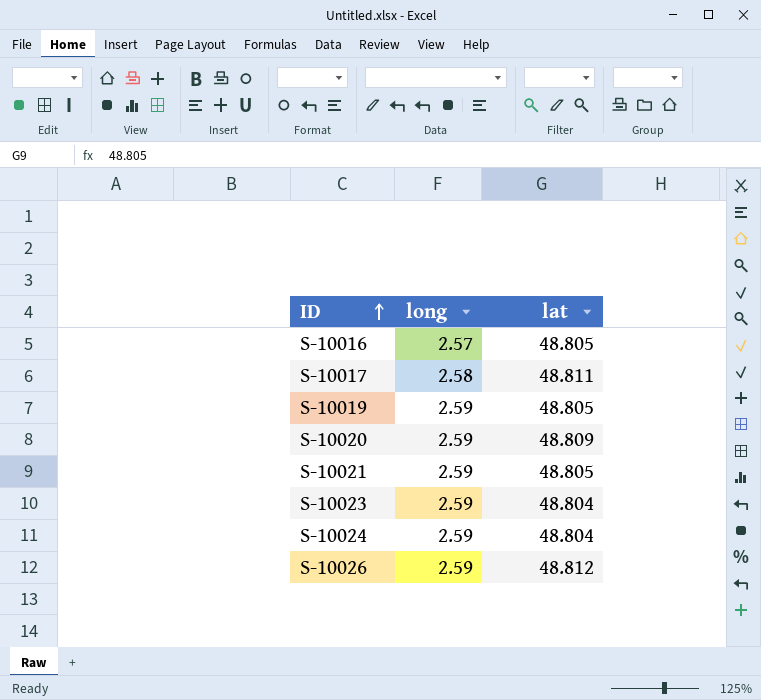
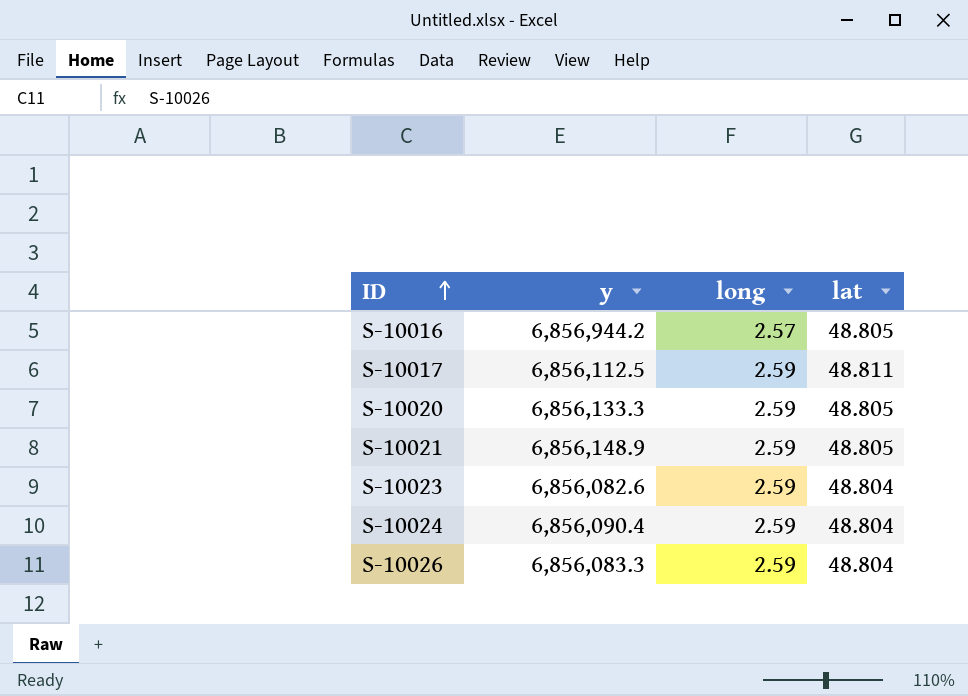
column y | position: none -> 2
row S-10019: 2.59 | 48.805 -> none
S-10017 | long: 2.58 -> 2.59
S-10020 | lat: 48.809 -> 48.805
S-10026 | lat: 48.812 -> 48.804

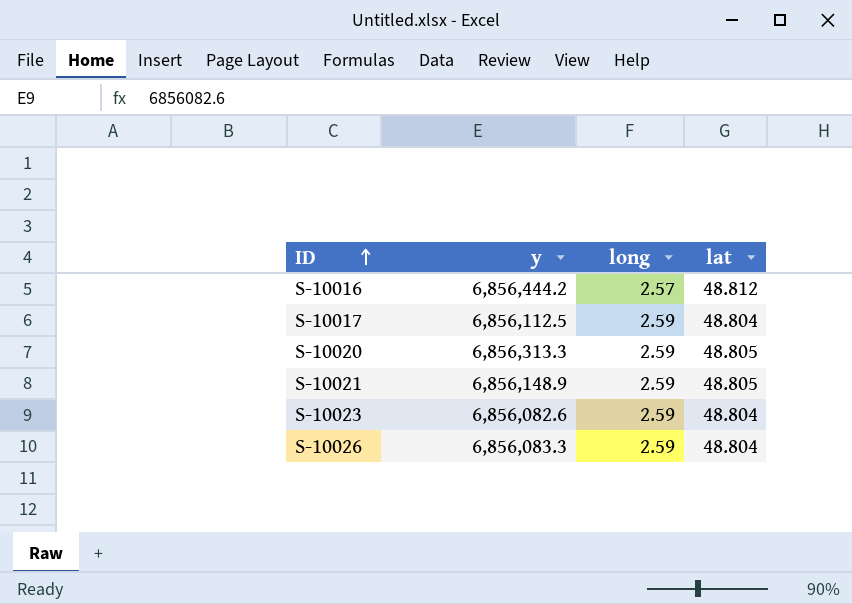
row S-10024: 6,856,090.4 | 2.59 | 48.804 -> none
S-10016 | y: 6,856,944.2 -> 6,856,444.2
S-10016 | lat: 48.805 -> 48.812
S-10017 | lat: 48.811 -> 48.804
S-10020 | y: 6,856,133.3 -> 6,856,313.3

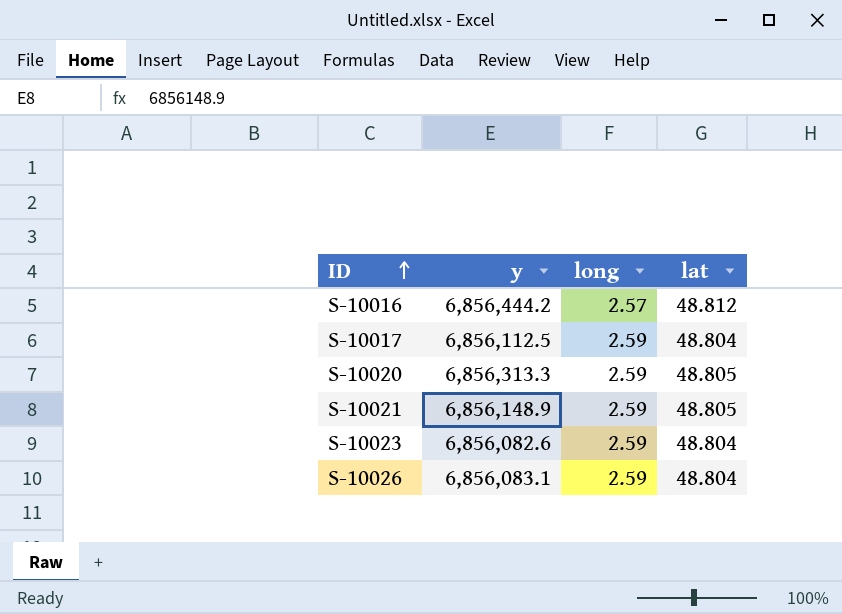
S-10026 | y: 6,856,083.3 -> 6,856,083.1

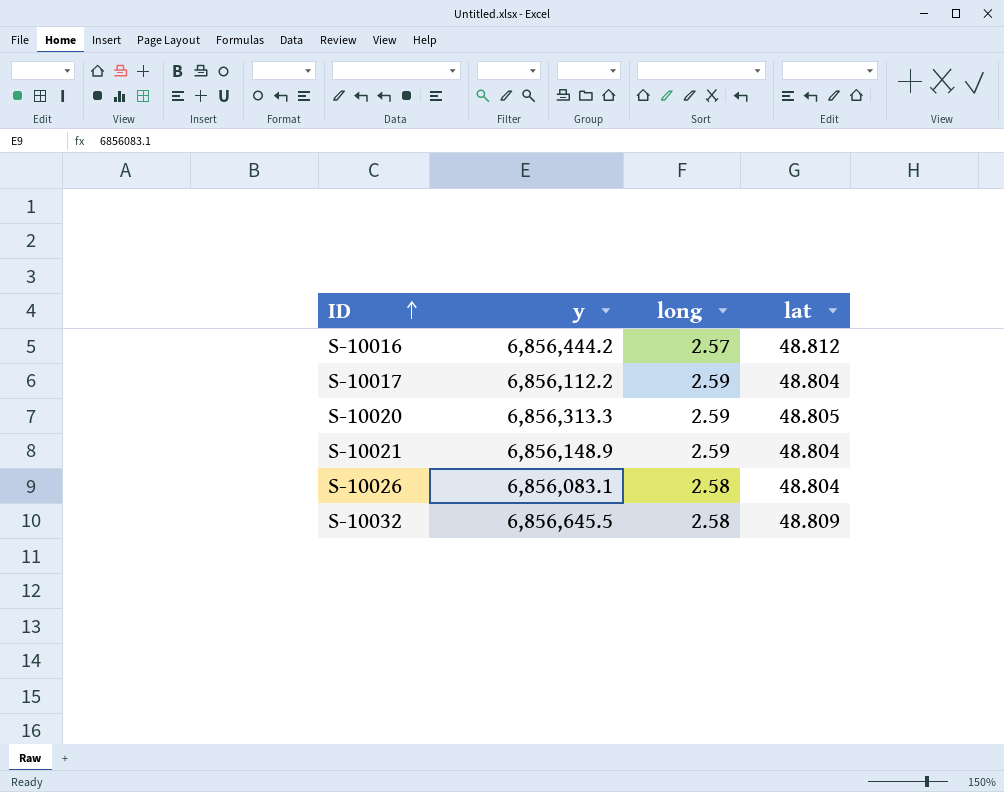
row S-10023: 6,856,082.6 | 2.59 | 48.804 -> none
S-10017 | y: 6,856,112.5 -> 6,856,112.2
S-10021 | lat: 48.805 -> 48.804
S-10026 | long: 2.59 -> 2.58
row S-10032: none -> 6,856,645.5 | 2.58 | 48.809

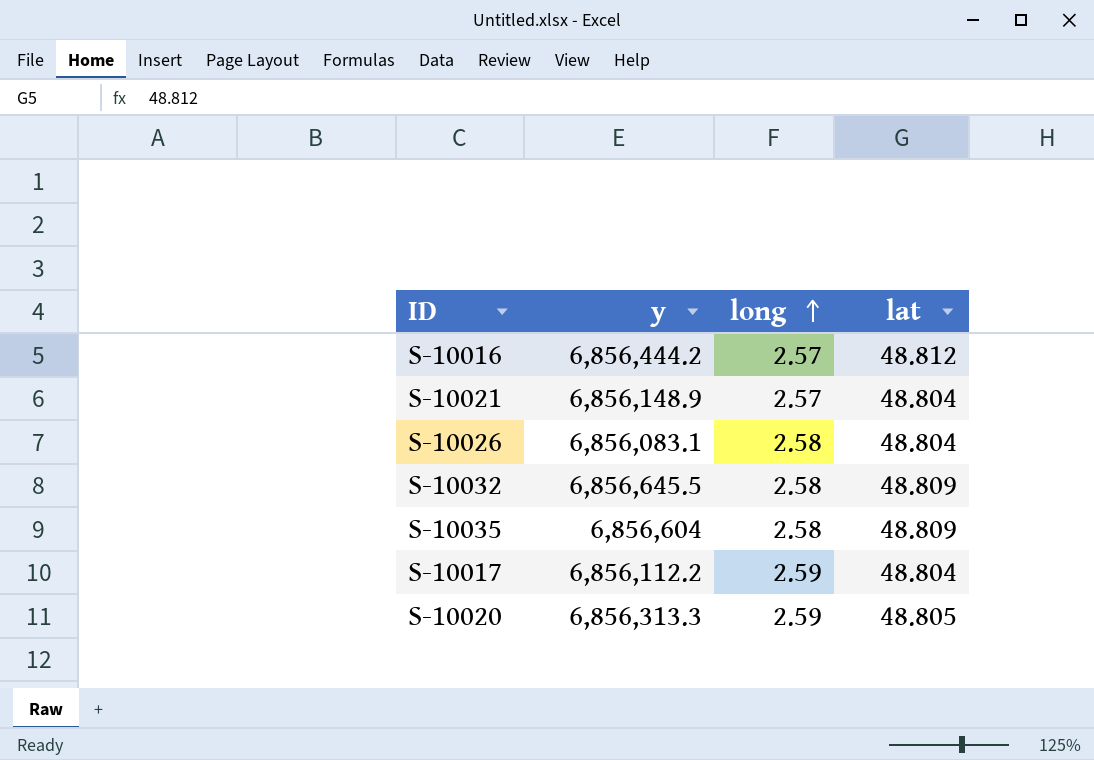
row order: ID ascending -> long ascending
S-10021 | long: 2.59 -> 2.57
row S-10035: none -> 6,856,604 | 2.58 | 48.809

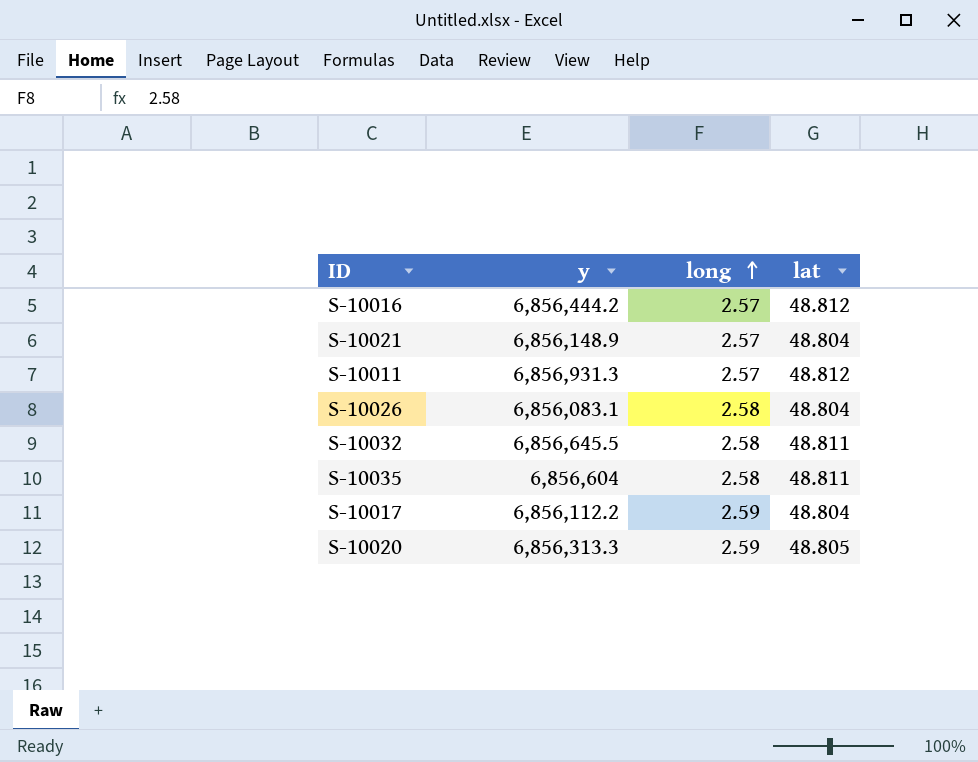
row S-10011: none -> 6,856,931.3 | 2.57 | 48.812
S-10032 | lat: 48.809 -> 48.811
S-10035 | lat: 48.809 -> 48.811

